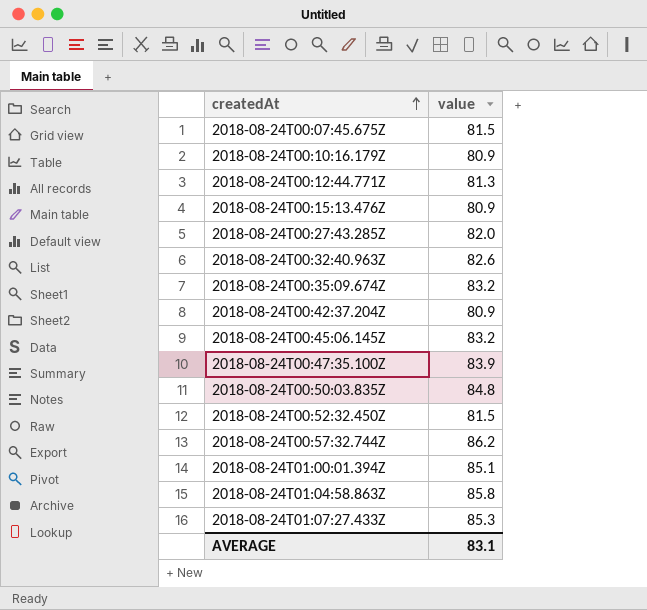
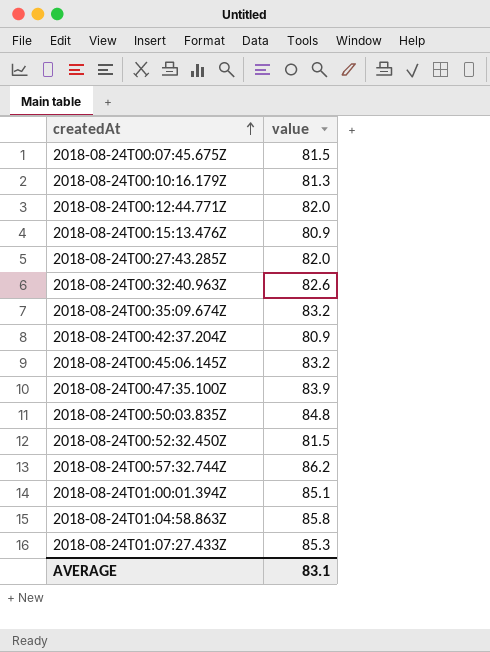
2018-08-24T00:10:16.179Z | value: 80.9 -> 81.3
2018-08-24T00:12:44.771Z | value: 81.3 -> 82.0

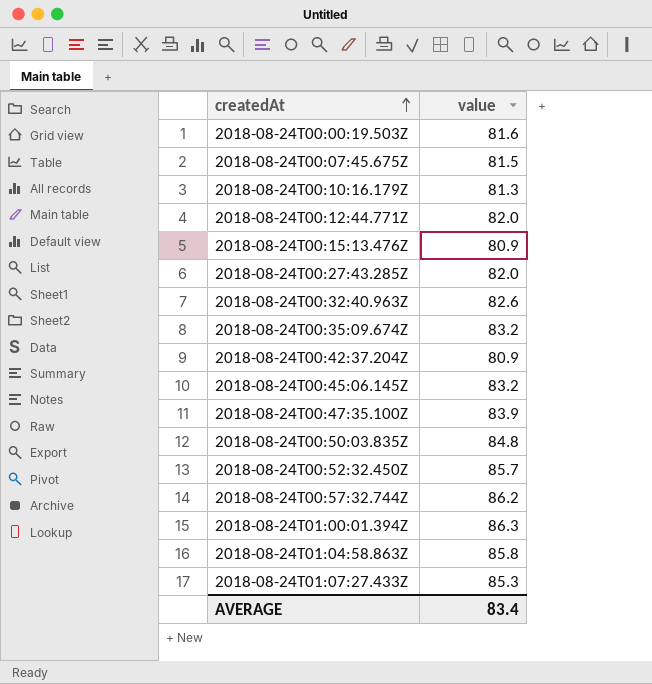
row 2018-08-24T00:00:19.503Z: none -> 81.6
2018-08-24T00:52:32.450Z | value: 81.5 -> 85.7
2018-08-24T01:00:01.394Z | value: 85.1 -> 86.3
AVERAGE | value: 83.1 -> 83.4

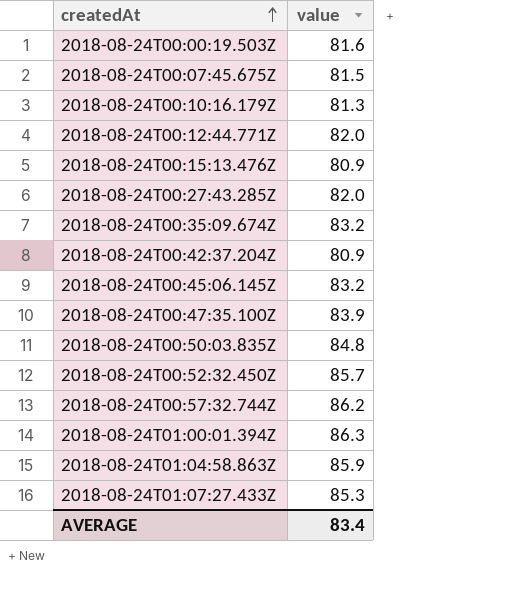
row 2018-08-24T00:32:40.963Z: 82.6 -> none
2018-08-24T01:04:58.863Z | value: 85.8 -> 85.9

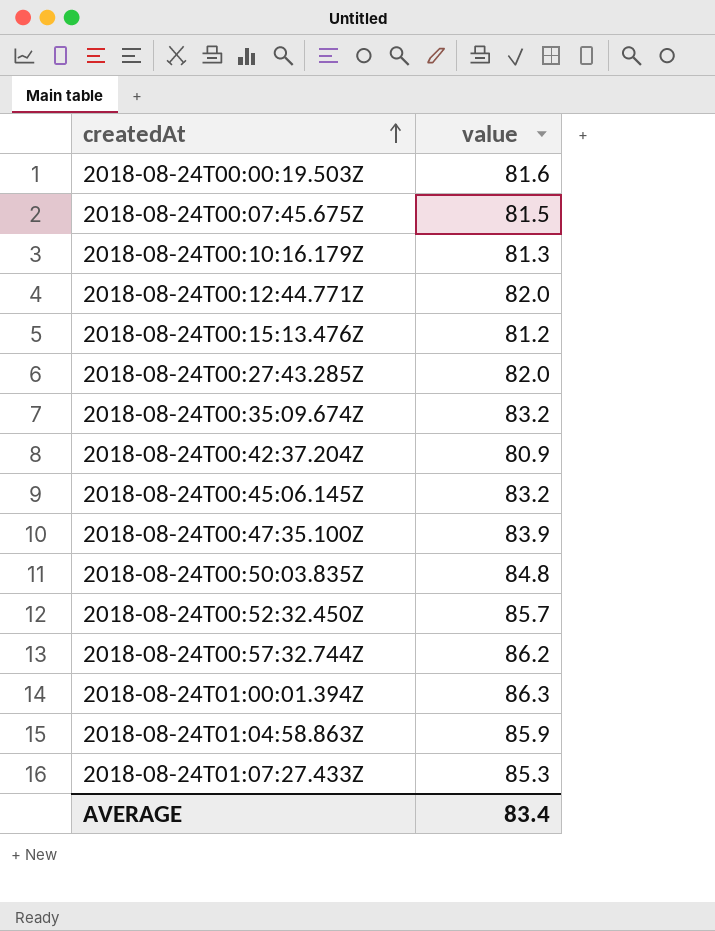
2018-08-24T00:15:13.476Z | value: 80.9 -> 81.2

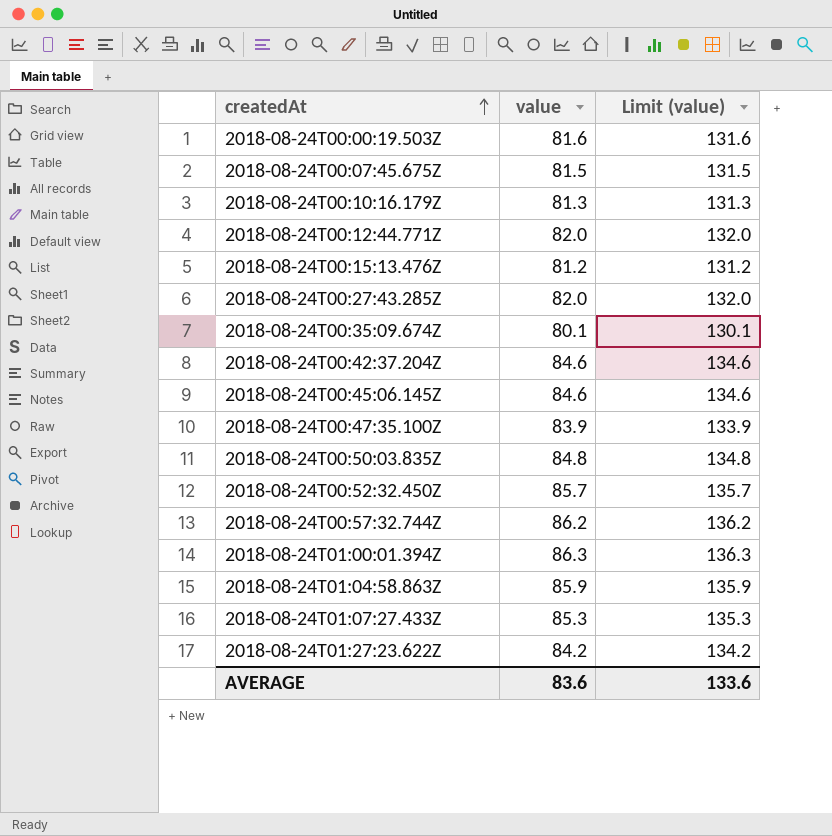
column Limit (value) | formula: none -> [value] + 50
2018-08-24T00:35:09.674Z | value: 83.2 -> 80.1
2018-08-24T00:42:37.204Z | value: 80.9 -> 84.6
2018-08-24T00:45:06.145Z | value: 83.2 -> 84.6
row 2018-08-24T01:27:23.622Z: none -> 84.2 | 134.2
AVERAGE | value: 83.4 -> 83.6

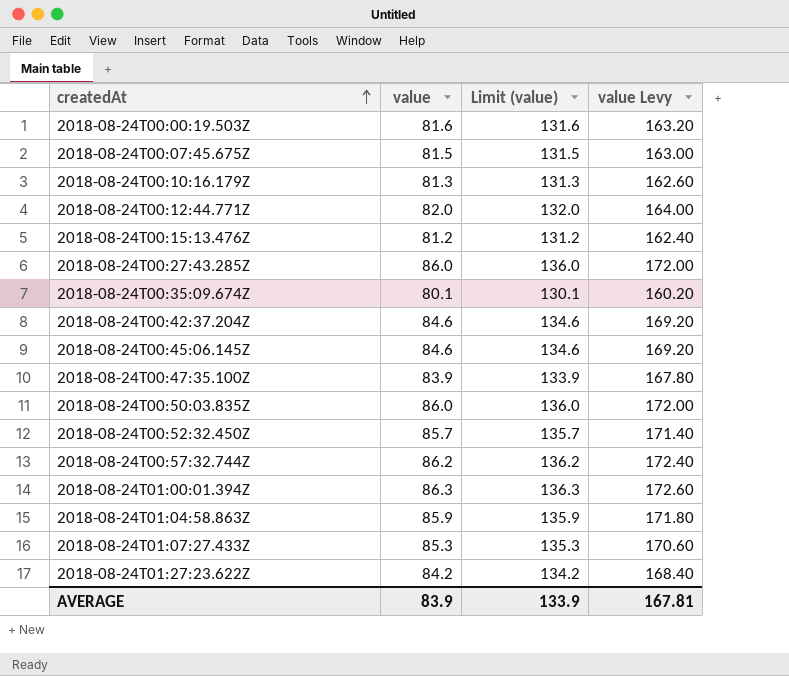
column value Levy | formula: none -> [value] * 2
2018-08-24T00:27:43.285Z | value: 82.0 -> 86.0
2018-08-24T00:27:43.285Z | Limit (value): 132.0 -> 136.0
2018-08-24T00:50:03.835Z | value: 84.8 -> 86.0
2018-08-24T00:50:03.835Z | Limit (value): 134.8 -> 136.0
AVERAGE | value: 83.6 -> 83.9
AVERAGE | Limit (value): 133.6 -> 133.9

